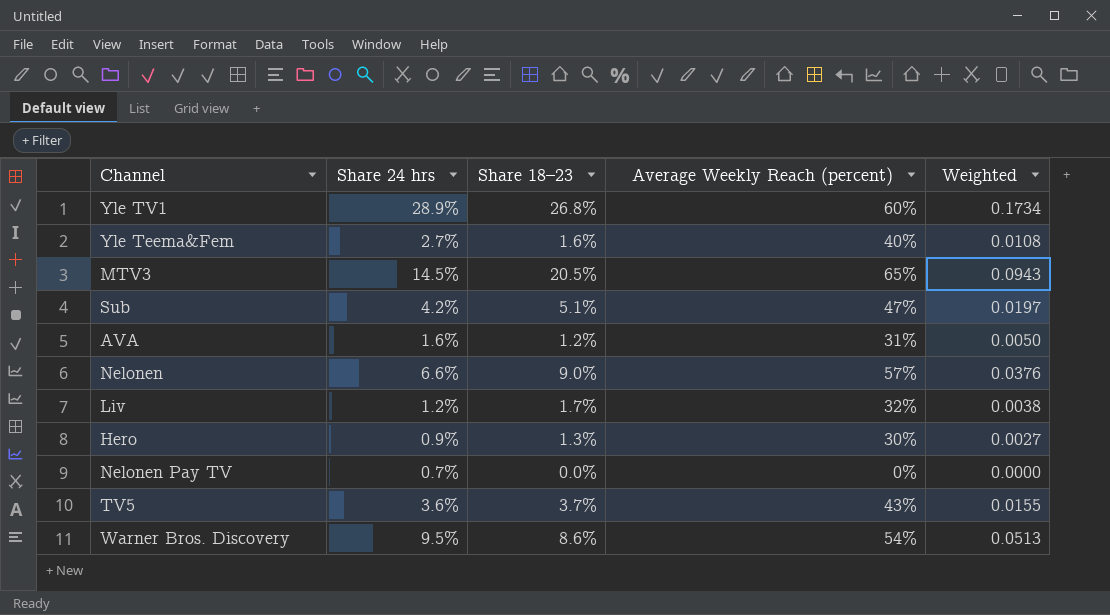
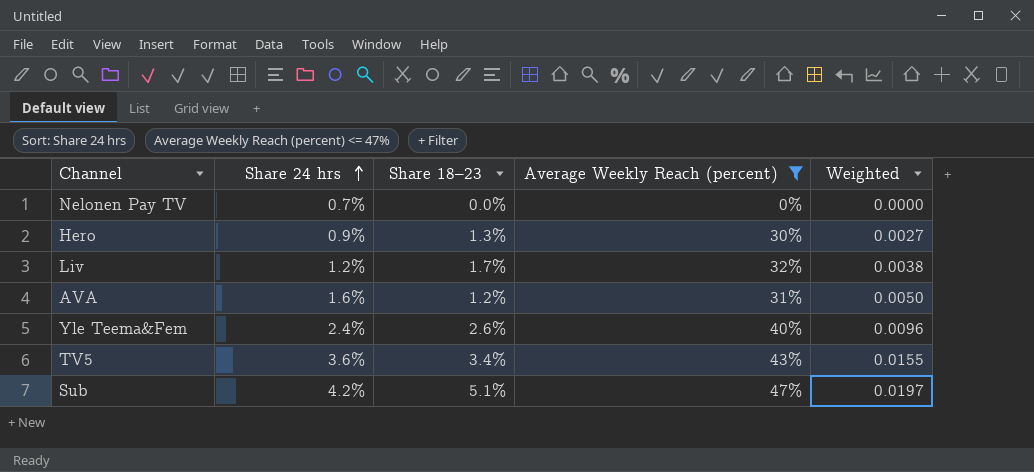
filter: none -> Average Weekly Reach (percent) <= 47%
row order: none -> Share 24 hrs ascending
Yle Teema&Fem | Share 24 hrs: 2.7% -> 2.4%
Yle Teema&Fem | Share 18–23: 1.6% -> 2.6%
Yle Teema&Fem | Weighted: 0.0108 -> 0.0096
TV5 | Share 18–23: 3.7% -> 3.4%

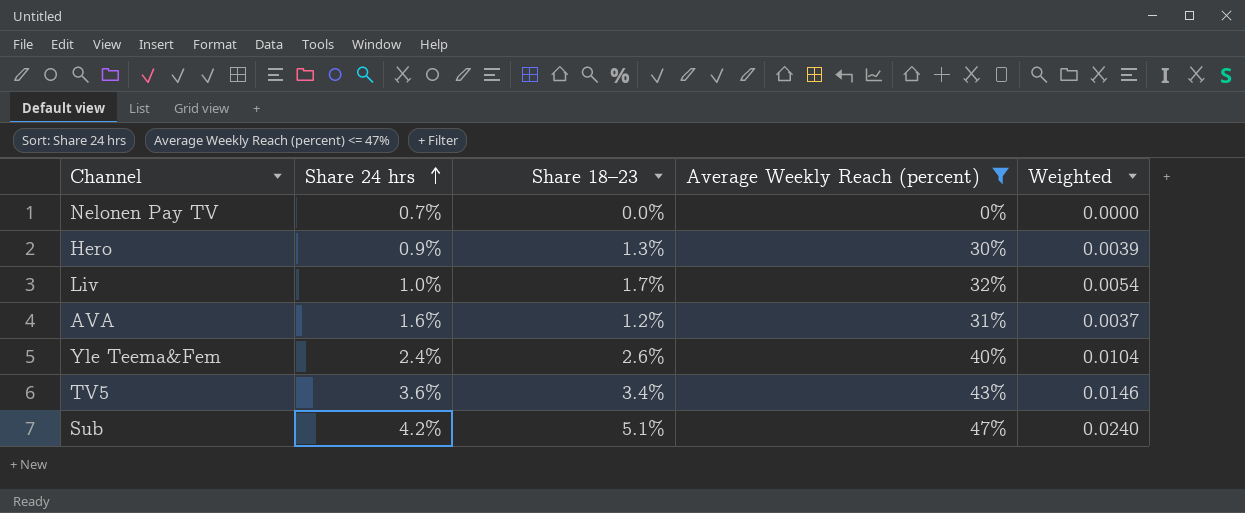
column Weighted | formula: [Share 24 hrs] * [Average Weekly Reach (percent)] -> [Share 18–23] * [Average Weekly Reach (percent)]
Liv | Share 24 hrs: 1.2% -> 1.0%

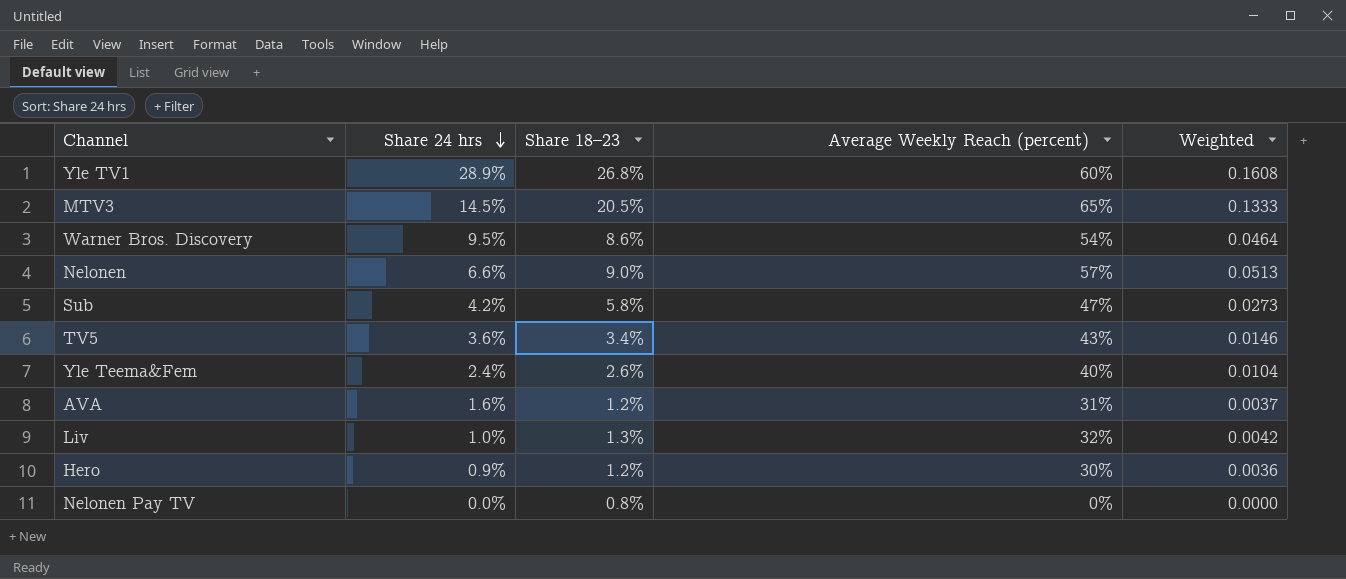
filter: Average Weekly Reach (percent) <= 47% -> none
row order: Share 24 hrs ascending -> Share 24 hrs descending
Sub | Share 18–23: 5.1% -> 5.8%
Sub | Weighted: 0.0240 -> 0.0273
Liv | Share 18–23: 1.7% -> 1.3%
Liv | Weighted: 0.0054 -> 0.0042
Hero | Share 18–23: 1.3% -> 1.2%
Hero | Weighted: 0.0039 -> 0.0036
Nelonen Pay TV | Share 24 hrs: 0.7% -> 0.0%
Nelonen Pay TV | Share 18–23: 0.0% -> 0.8%

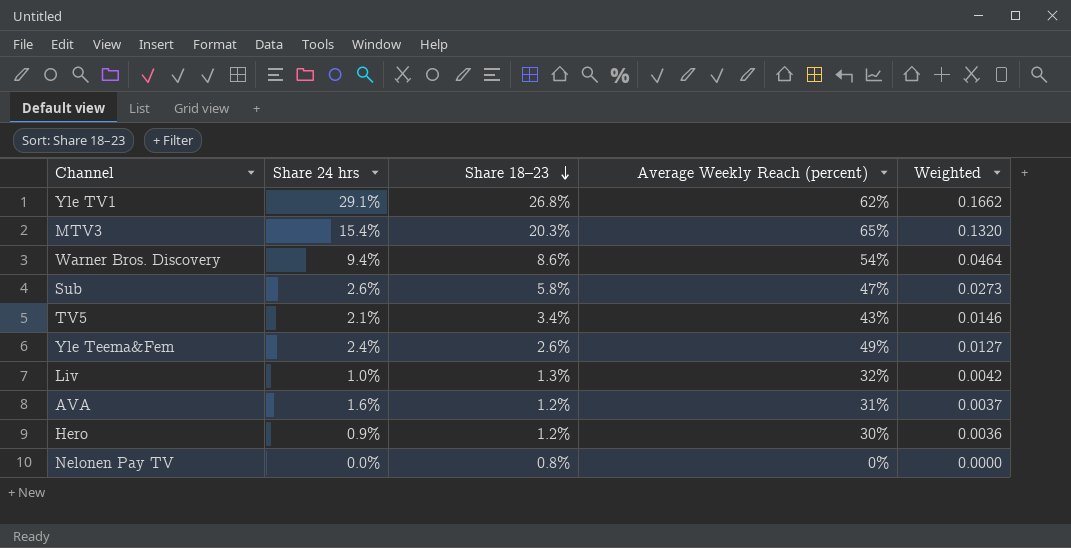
row order: Share 24 hrs descending -> Share 18–23 descending
row Nelonen: 6.6% | 9.0% | 57% | 0.0513 -> none
Yle TV1 | Share 24 hrs: 28.9% -> 29.1%
Yle TV1 | Average Weekly Reach (percent): 60% -> 62%
Yle TV1 | Weighted: 0.1608 -> 0.1662
MTV3 | Share 24 hrs: 14.5% -> 15.4%
MTV3 | Share 18–23: 20.5% -> 20.3%
MTV3 | Weighted: 0.1333 -> 0.1320
Warner Bros. Discovery | Share 24 hrs: 9.5% -> 9.4%
Sub | Share 24 hrs: 4.2% -> 2.6%
TV5 | Share 24 hrs: 3.6% -> 2.1%
Yle Teema&Fem | Average Weekly Reach (percent): 40% -> 49%
Yle Teema&Fem | Weighted: 0.0104 -> 0.0127

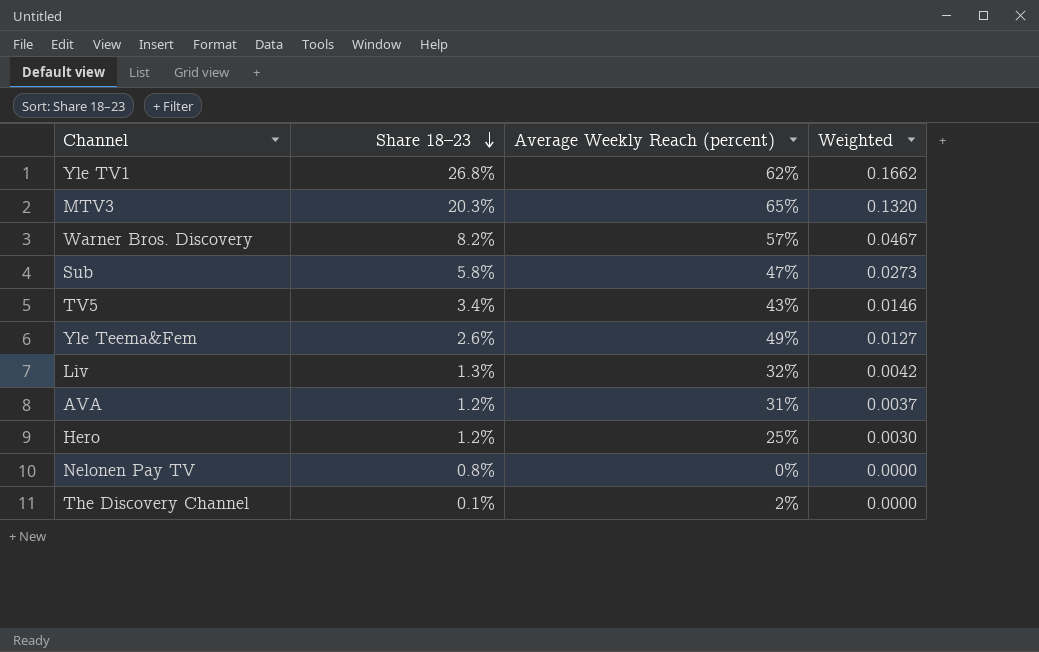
column Share 24 hrs | position: 2 -> none
Warner Bros. Discovery | Share 18–23: 8.6% -> 8.2%
Warner Bros. Discovery | Average Weekly Reach (percent): 54% -> 57%
Warner Bros. Discovery | Weighted: 0.0464 -> 0.0467
Hero | Average Weekly Reach (percent): 30% -> 25%
Hero | Weighted: 0.0036 -> 0.0030
row The Discovery Channel: none -> 0.1% | 2% | 0.0000

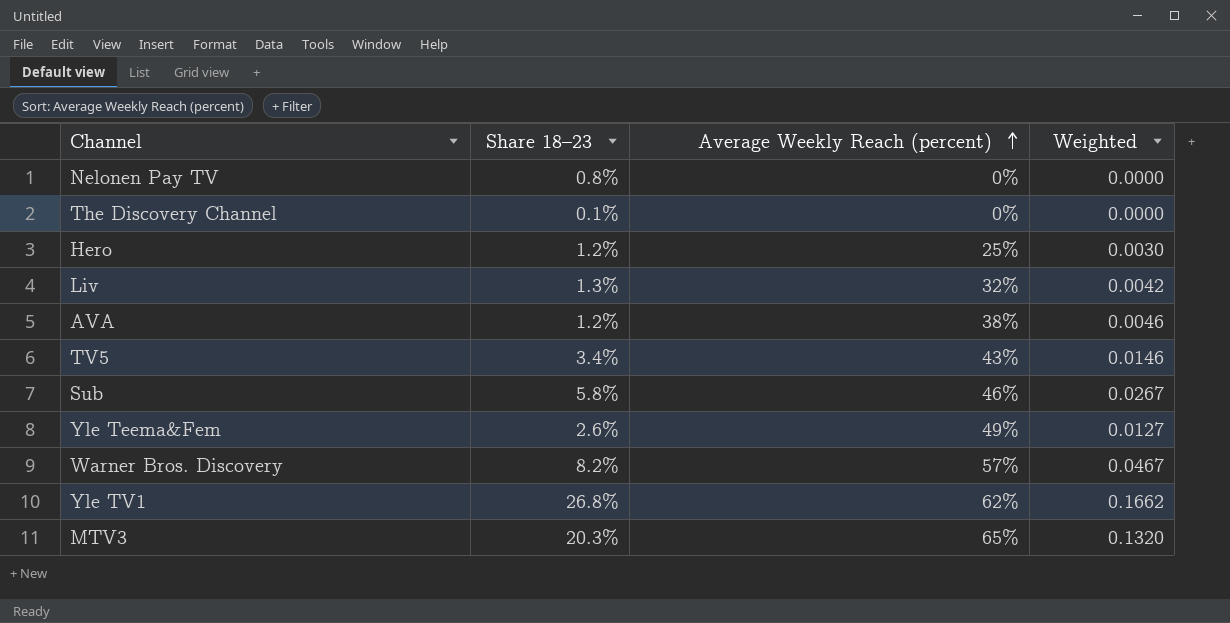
row order: Share 18–23 descending -> Average Weekly Reach (percent) ascending
The Discovery Channel | Average Weekly Reach (percent): 2% -> 0%
AVA | Average Weekly Reach (percent): 31% -> 38%
AVA | Weighted: 0.0037 -> 0.0046
Sub | Average Weekly Reach (percent): 47% -> 46%
Sub | Weighted: 0.0273 -> 0.0267

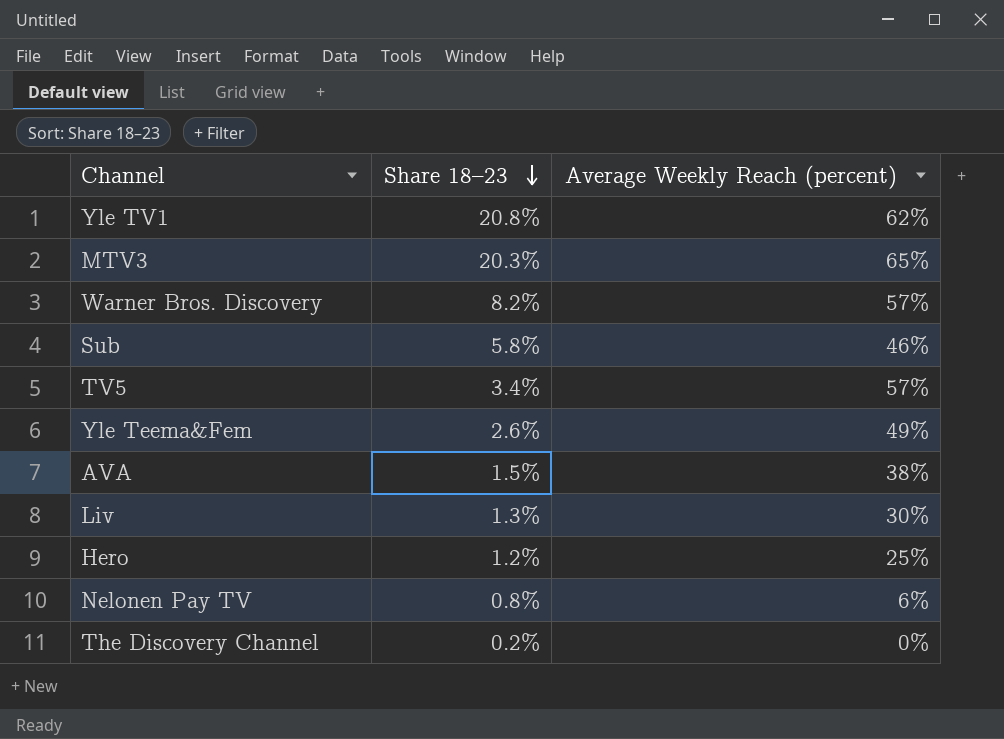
row order: Average Weekly Reach (percent) ascending -> Share 18–23 descending
column Weighted | formula: [Share 18–23] * [Average Weekly Reach (percent)] -> none
Yle TV1 | Share 18–23: 26.8% -> 20.8%
TV5 | Average Weekly Reach (percent): 43% -> 57%
AVA | Share 18–23: 1.2% -> 1.5%
Liv | Average Weekly Reach (percent): 32% -> 30%
Nelonen Pay TV | Average Weekly Reach (percent): 0% -> 6%
The Discovery Channel | Share 18–23: 0.1% -> 0.2%

